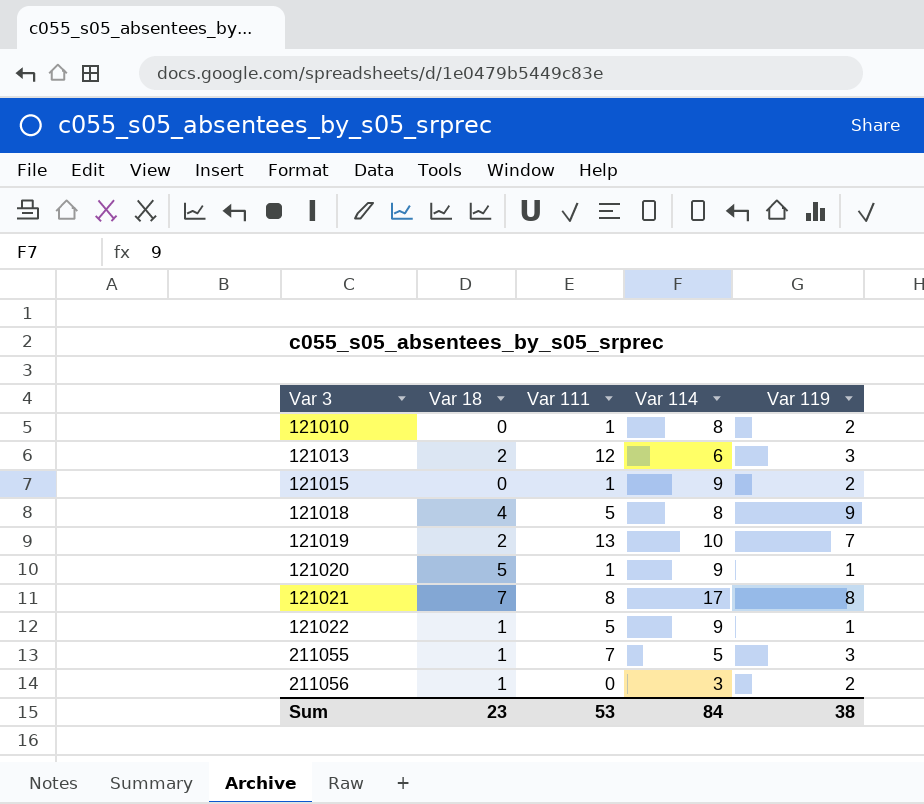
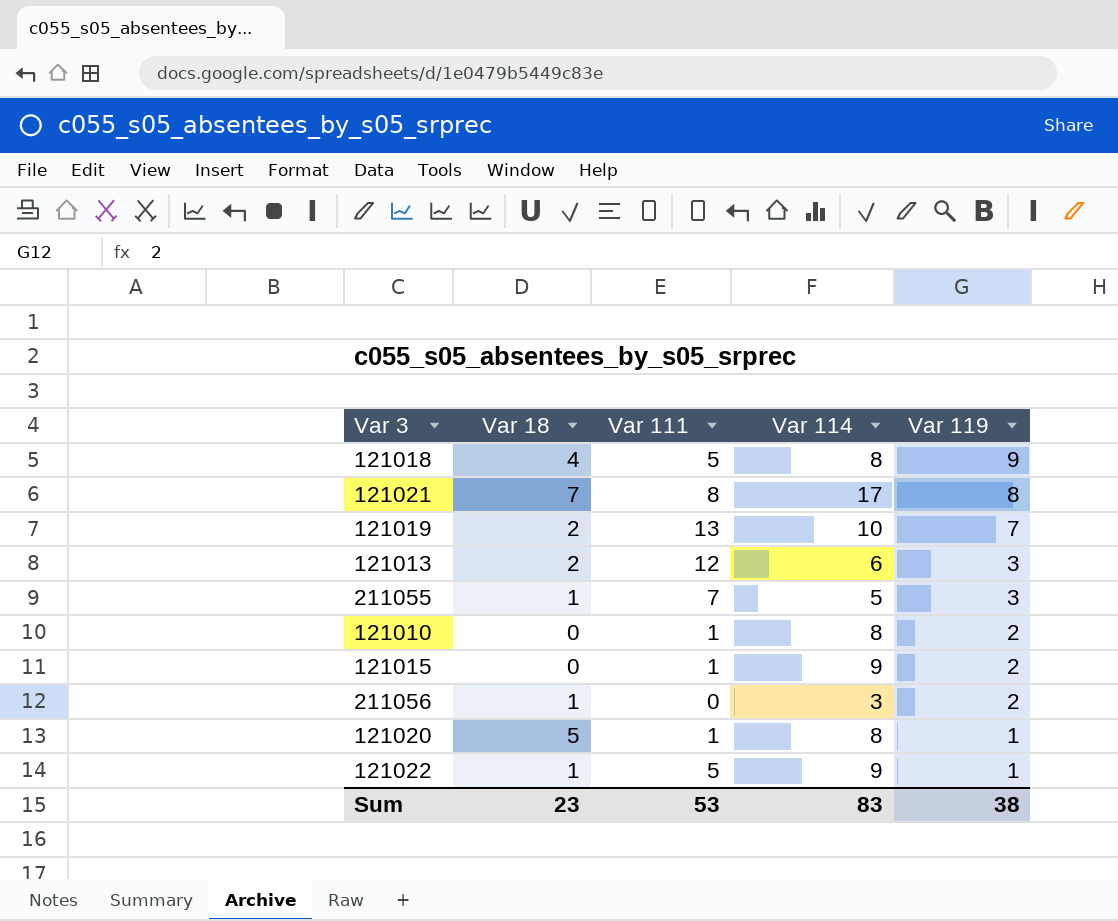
row order: Var 3 ascending -> Var 119 descending
121020 | Var 114: 9 -> 8
Sum | Var 114: 84 -> 83

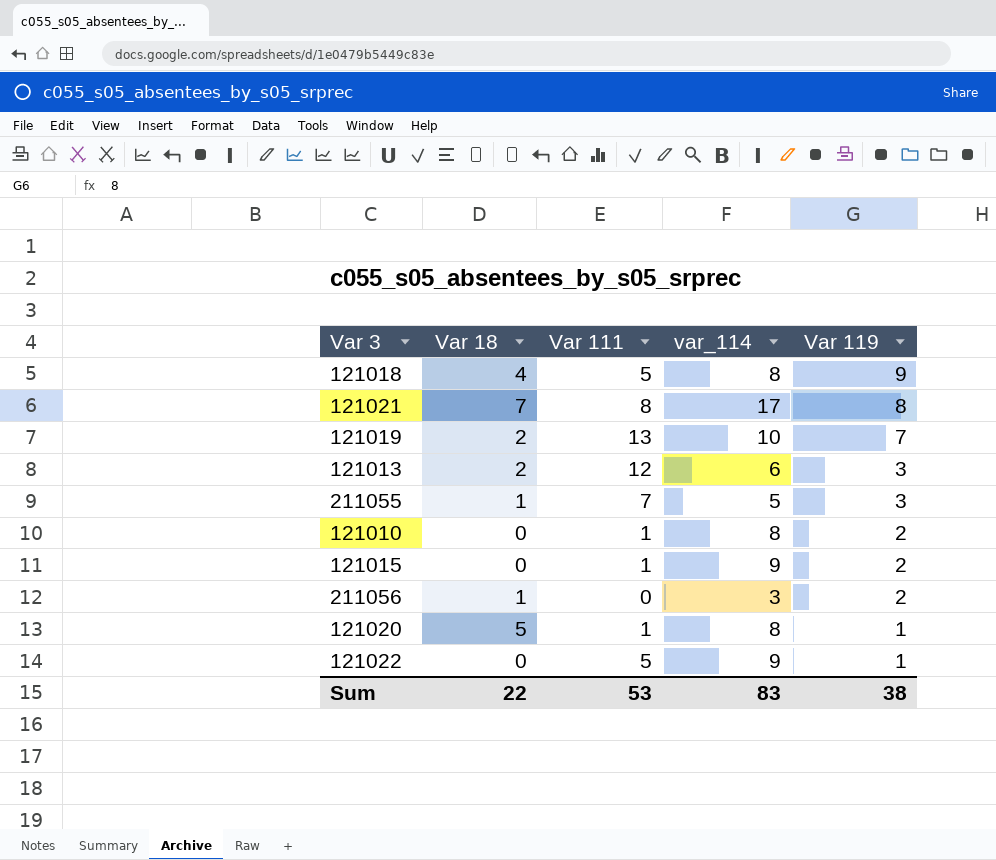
column name: Var 114 -> var_114
121022 | Var 18: 1 -> 0
Sum | Var 18: 23 -> 22

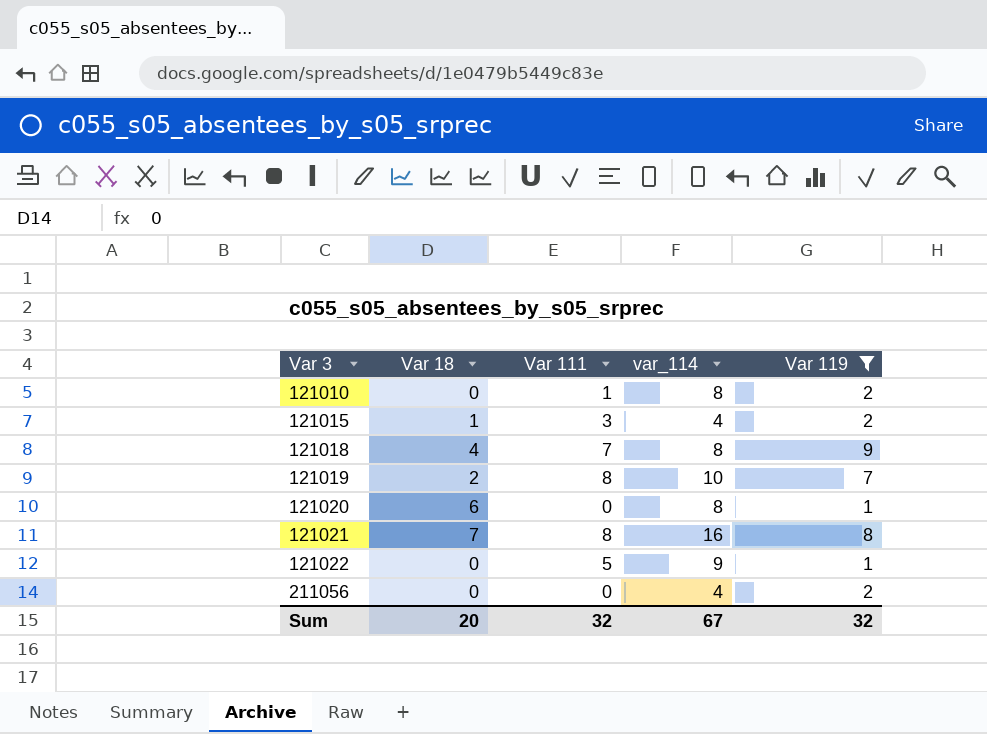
filter: none -> Var 119 != 3
row order: Var 119 descending -> Var 3 ascending
121015 | Var 18: 0 -> 1
121015 | Var 111: 1 -> 3
121015 | var_114: 9 -> 4
121018 | Var 111: 5 -> 7
121019 | Var 111: 13 -> 8
121020 | Var 18: 5 -> 6
121020 | Var 111: 1 -> 0
121021 | var_114: 17 -> 16
211056 | Var 18: 1 -> 0
211056 | var_114: 3 -> 4
Sum | Var 18: 22 -> 20
Sum | Var 111: 53 -> 32
Sum | var_114: 83 -> 67
Sum | Var 119: 38 -> 32

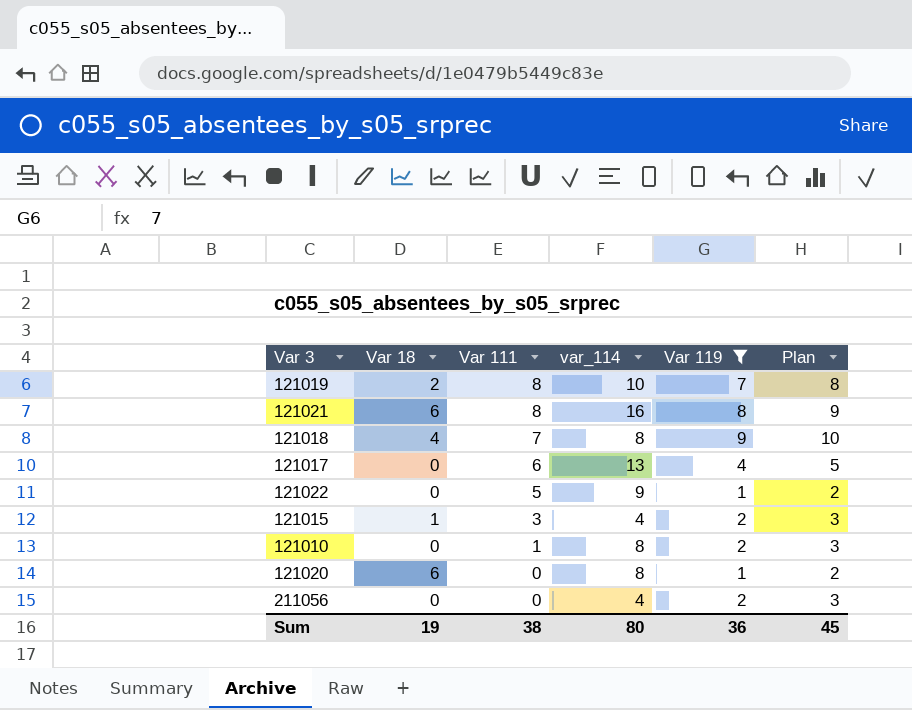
row order: Var 3 ascending -> Var 111 descending
column Plan | formula: none -> [Var 119] + 1
121021 | Var 18: 7 -> 6
row 121017: none -> 0 | 6 | 13 | 4 | 5
Sum | Var 18: 20 -> 19
Sum | Var 111: 32 -> 38
Sum | var_114: 67 -> 80
Sum | Var 119: 32 -> 36

